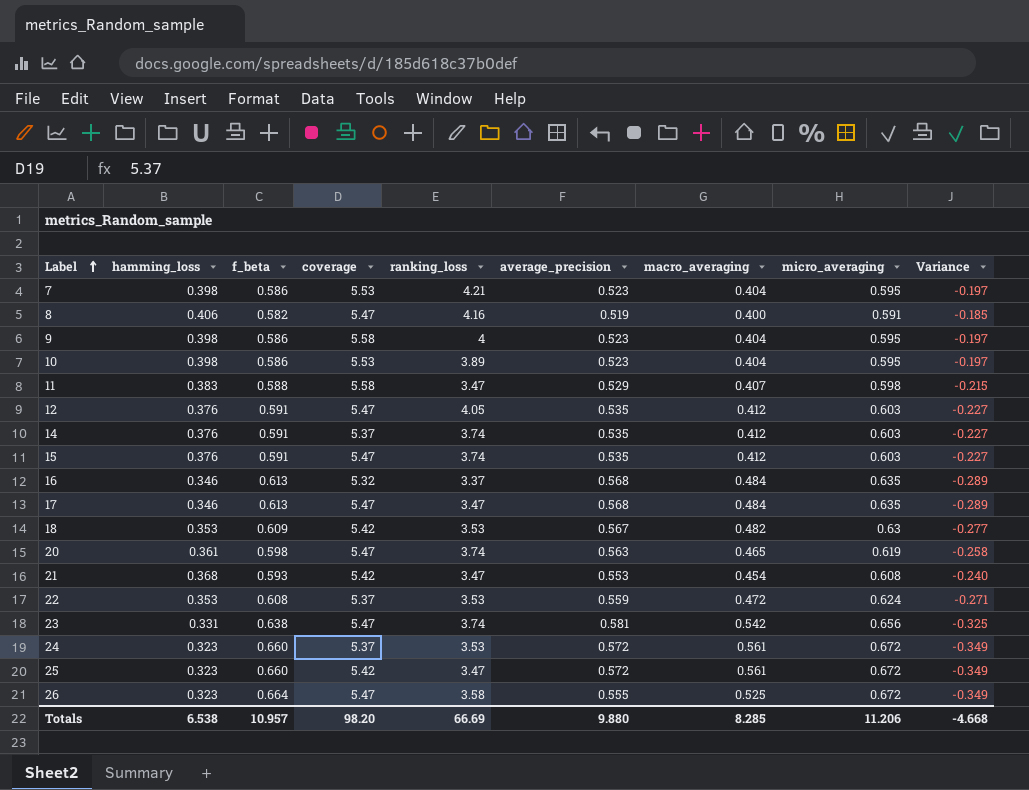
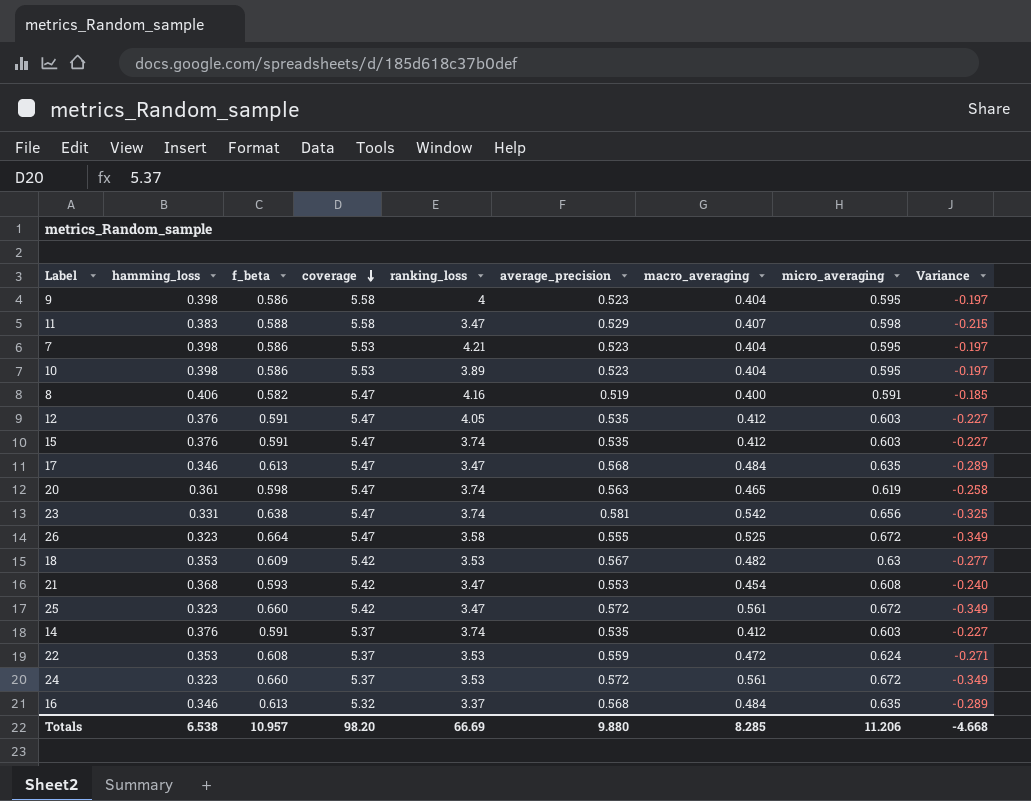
row order: Label ascending -> coverage descending

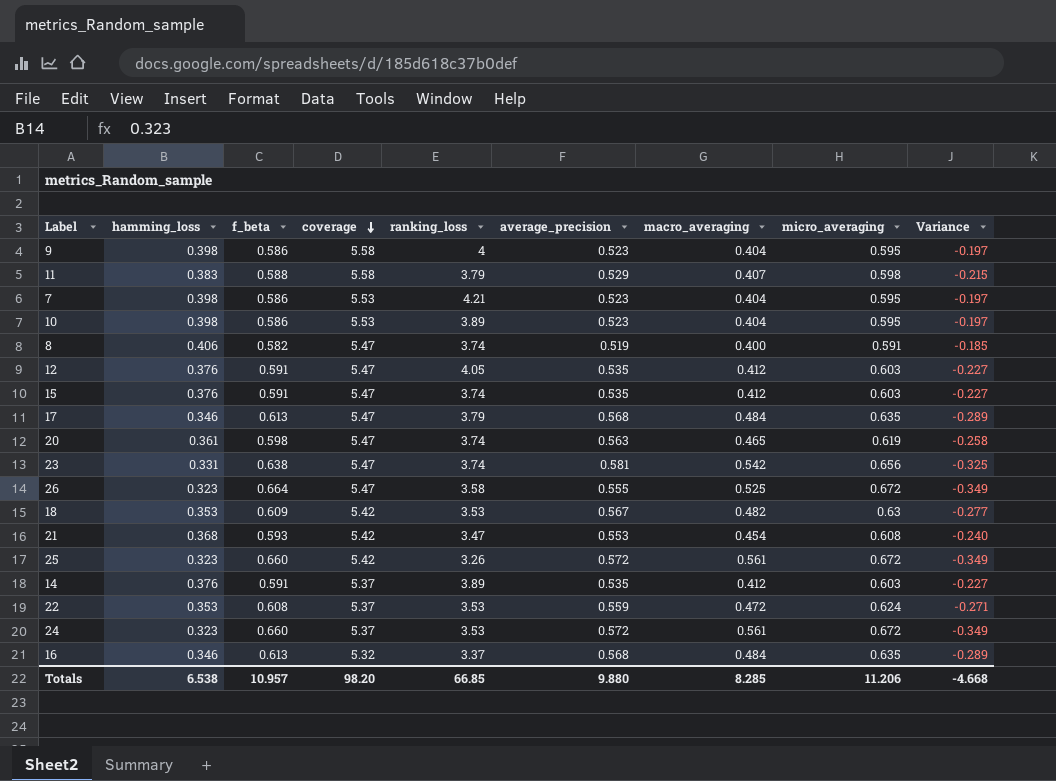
11 | ranking_loss: 3.47 -> 3.79
8 | ranking_loss: 4.16 -> 3.74
17 | ranking_loss: 3.47 -> 3.79
25 | ranking_loss: 3.47 -> 3.26
14 | ranking_loss: 3.74 -> 3.89
Totals | ranking_loss: 66.69 -> 66.85

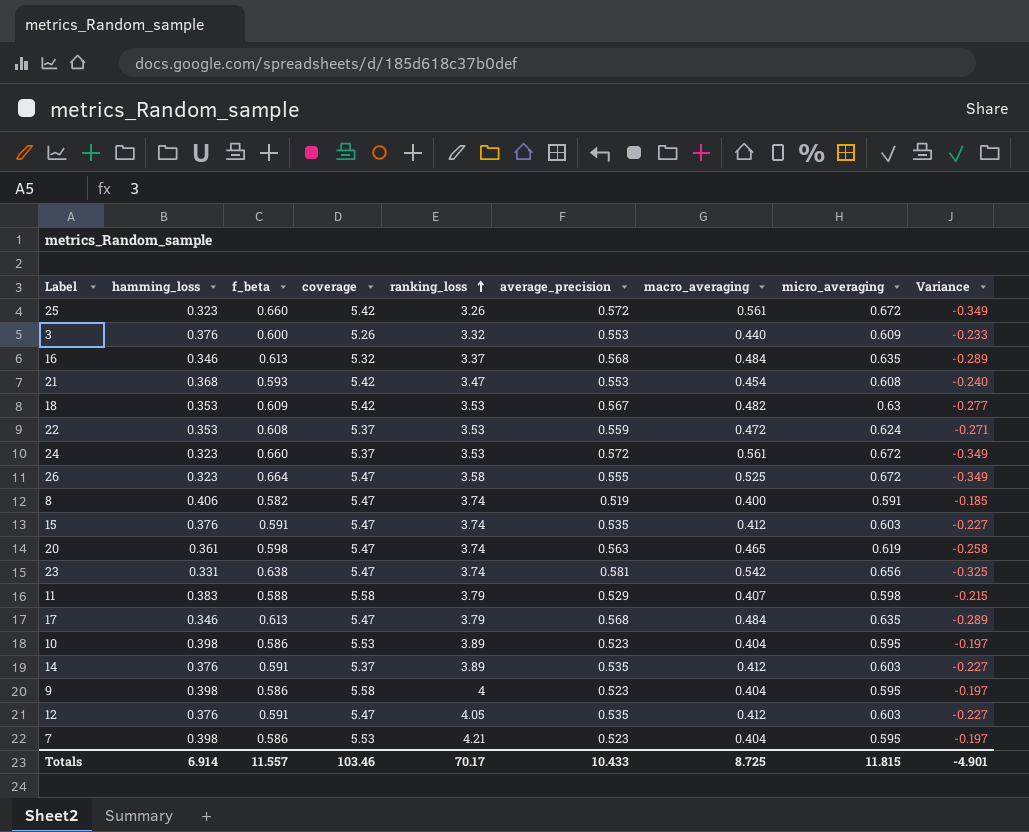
row order: coverage descending -> ranking_loss ascending
row 3: none -> 0.376 | 0.600 | 5.26 | 3.32 | 0.553 | 0.440 | 0.609 | -0.233
Totals | hamming_loss: 6.538 -> 6.914
Totals | f_beta: 10.957 -> 11.557
Totals | coverage: 98.20 -> 103.46
Totals | ranking_loss: 66.85 -> 70.17
Totals | average_precision: 9.880 -> 10.433
Totals | macro_averaging: 8.285 -> 8.725
Totals | micro_averaging: 11.206 -> 11.815
Totals | Variance: -4.668 -> -4.901

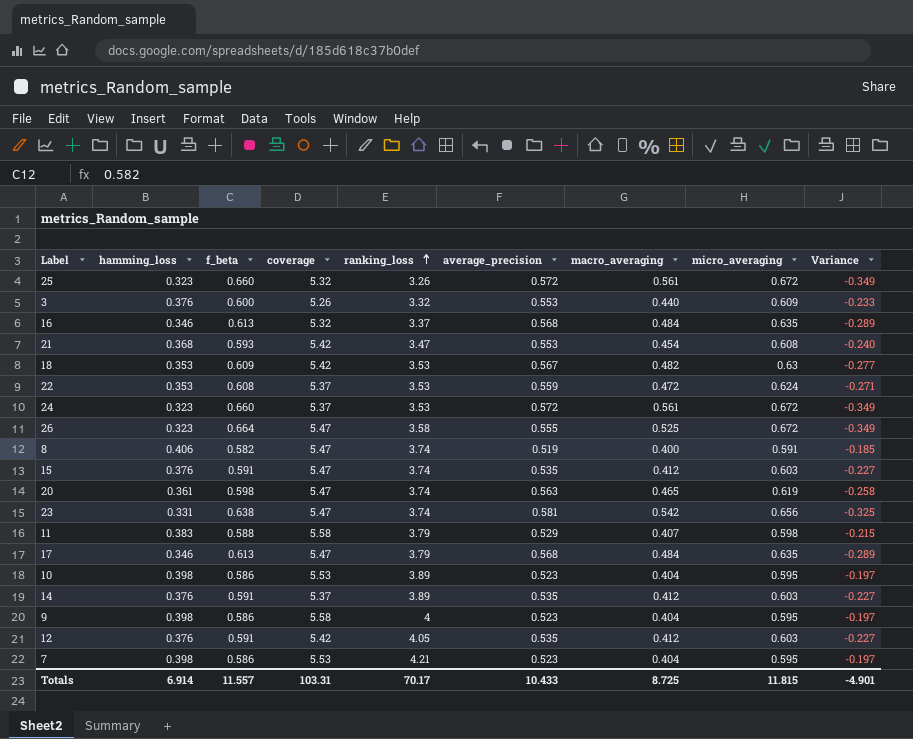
25 | coverage: 5.42 -> 5.32
12 | coverage: 5.47 -> 5.42
Totals | coverage: 103.46 -> 103.31

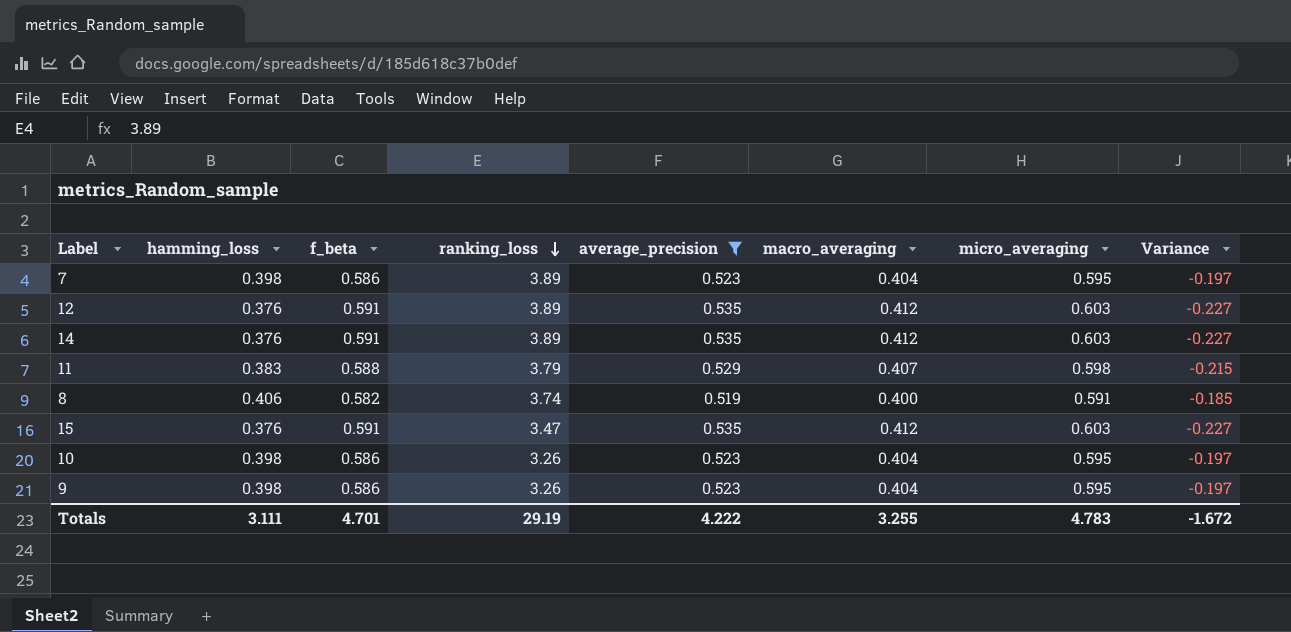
filter: none -> average_precision <= 0.535
row order: ranking_loss ascending -> ranking_loss descending
column coverage | position: 4 -> none
7 | ranking_loss: 4.21 -> 3.89
12 | ranking_loss: 4.05 -> 3.89
15 | ranking_loss: 3.74 -> 3.47
10 | ranking_loss: 3.89 -> 3.26
9 | ranking_loss: 4 -> 3.26
Totals | hamming_loss: 6.914 -> 3.111
Totals | f_beta: 11.557 -> 4.701
Totals | ranking_loss: 70.17 -> 29.19
Totals | average_precision: 10.433 -> 4.222
Totals | macro_averaging: 8.725 -> 3.255
Totals | micro_averaging: 11.815 -> 4.783
Totals | Variance: -4.901 -> -1.672

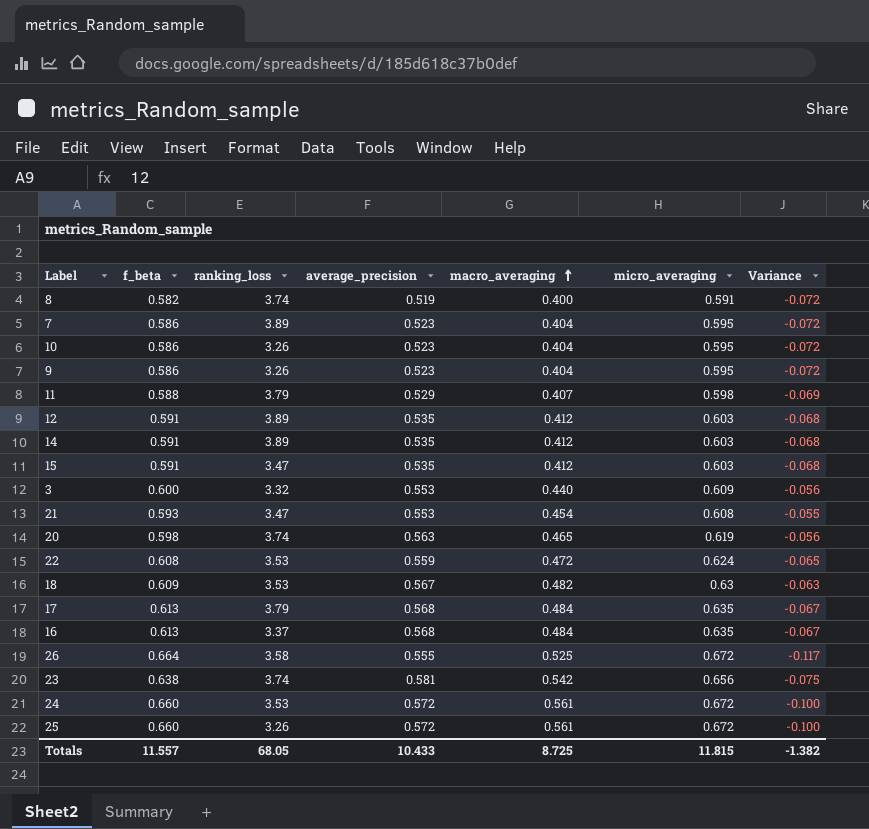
filter: average_precision <= 0.535 -> none
row order: ranking_loss descending -> macro_averaging ascending
column hamming_loss | position: 2 -> none
column Variance | formula: [hamming_loss] - [micro_averaging] -> [average_precision] - [micro_averaging]
Totals | f_beta: 4.701 -> 11.557
Totals | ranking_loss: 29.19 -> 68.05
Totals | average_precision: 4.222 -> 10.433
Totals | macro_averaging: 3.255 -> 8.725
Totals | micro_averaging: 4.783 -> 11.815
Totals | Variance: -1.672 -> -1.382

